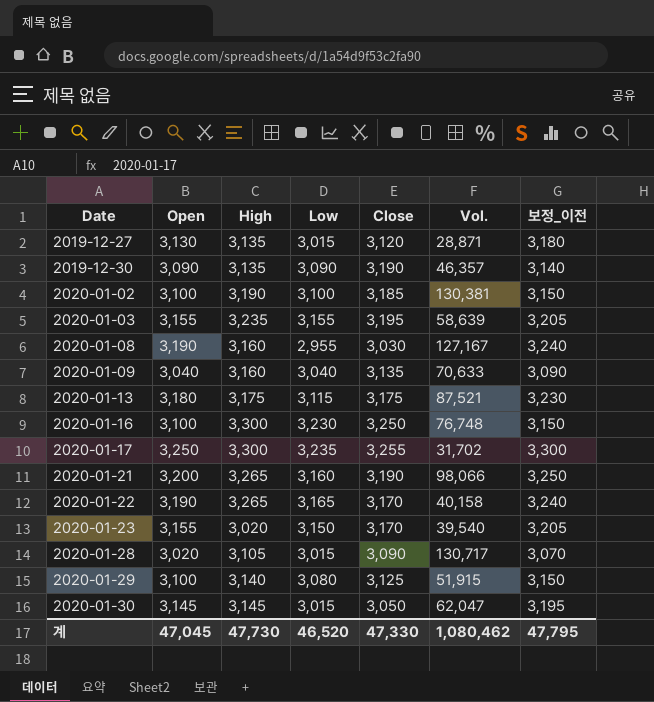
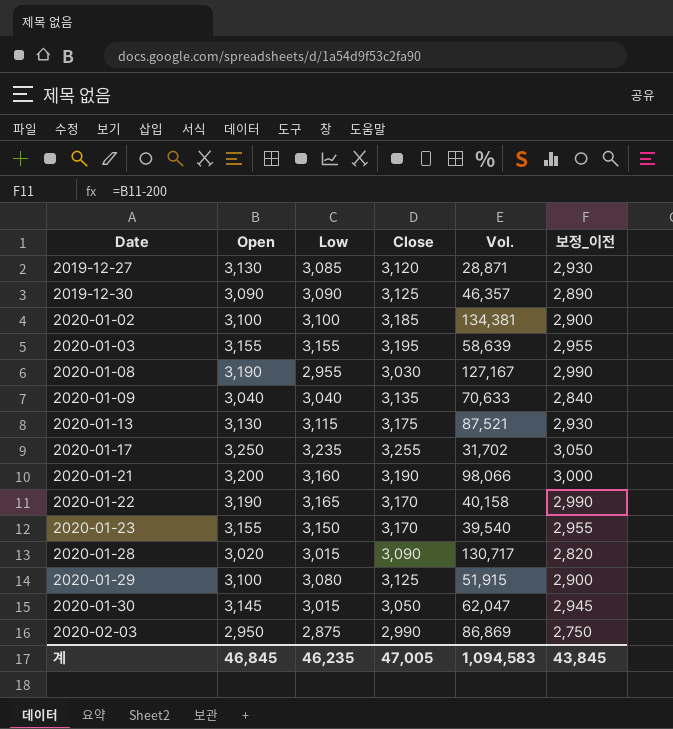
column High | position: 3 -> none
column 보정_이전 | formula: [Open] + 50 -> [Open] - 200
row 2020-01-16: 3,100 | 3,300 | 3,230 | 3,250 | 76,748 | 3,150 -> none
2019-12-27 | Low: 3,015 -> 3,085
2019-12-30 | Close: 3,190 -> 3,125
2020-01-02 | Vol.: 130,381 -> 134,381
2020-01-13 | Open: 3,180 -> 3,130
row 2020-02-03: none -> 2,950 | 2,875 | 2,990 | 86,869 | 2,750
계 | Open: 47,045 -> 46,845
계 | Low: 46,520 -> 46,235
계 | Close: 47,330 -> 47,005
계 | Vol.: 1,080,462 -> 1,094,583
계 | 보정_이전: 47,795 -> 43,845

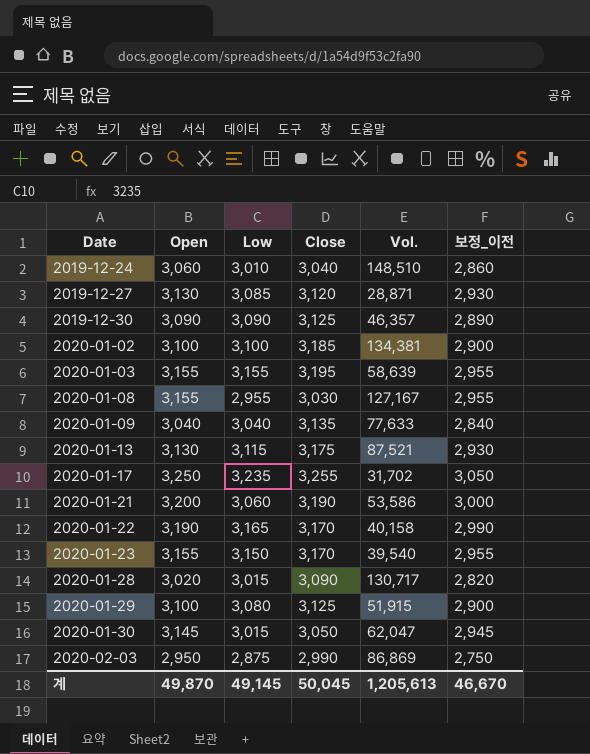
row 2019-12-24: none -> 3,060 | 3,010 | 3,040 | 148,510 | 2,860
2020-01-08 | Open: 3,190 -> 3,155
2020-01-08 | 보정_이전: 2,990 -> 2,955
2020-01-09 | Vol.: 70,633 -> 77,633
2020-01-21 | Low: 3,160 -> 3,060
2020-01-21 | Vol.: 98,066 -> 53,586
계 | Open: 46,845 -> 49,870
계 | Low: 46,235 -> 49,145
계 | Close: 47,005 -> 50,045
계 | Vol.: 1,094,583 -> 1,205,613
계 | 보정_이전: 43,845 -> 46,670

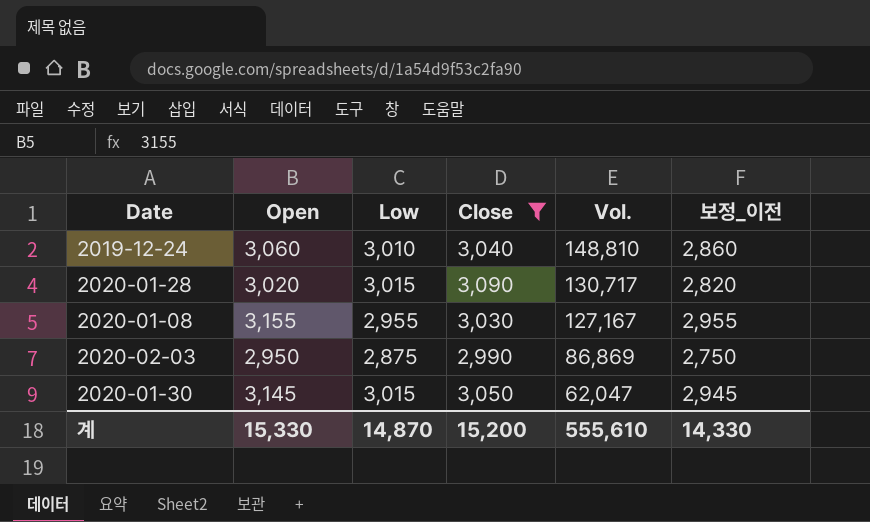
filter: none -> Close <= 3,090
row order: Date ascending -> Vol. descending
2019-12-24 | Vol.: 148,510 -> 148,810
계 | Open: 49,870 -> 15,330
계 | Low: 49,145 -> 14,870
계 | Close: 50,045 -> 15,200
계 | Vol.: 1,205,613 -> 555,610
계 | 보정_이전: 46,670 -> 14,330

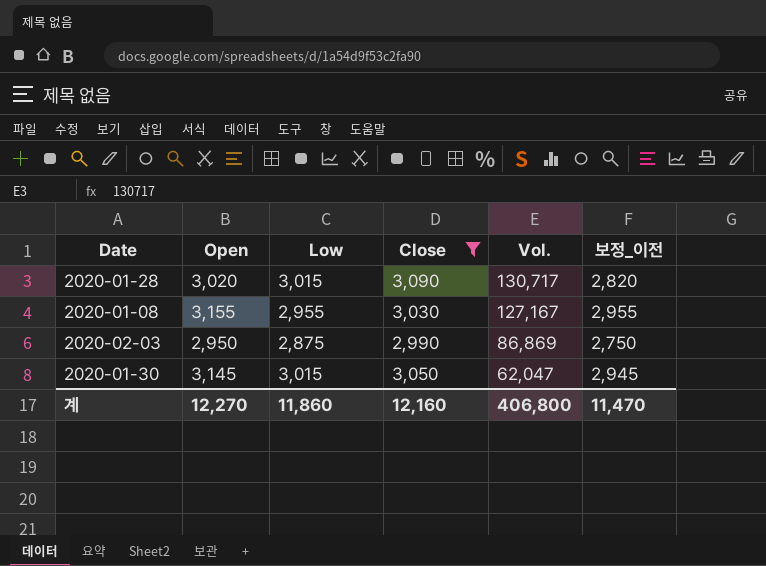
row 2019-12-24: 3,060 | 3,010 | 3,040 | 148,810 | 2,860 -> none
계 | Open: 15,330 -> 12,270
계 | Low: 14,870 -> 11,860
계 | Close: 15,200 -> 12,160
계 | Vol.: 555,610 -> 406,800
계 | 보정_이전: 14,330 -> 11,470

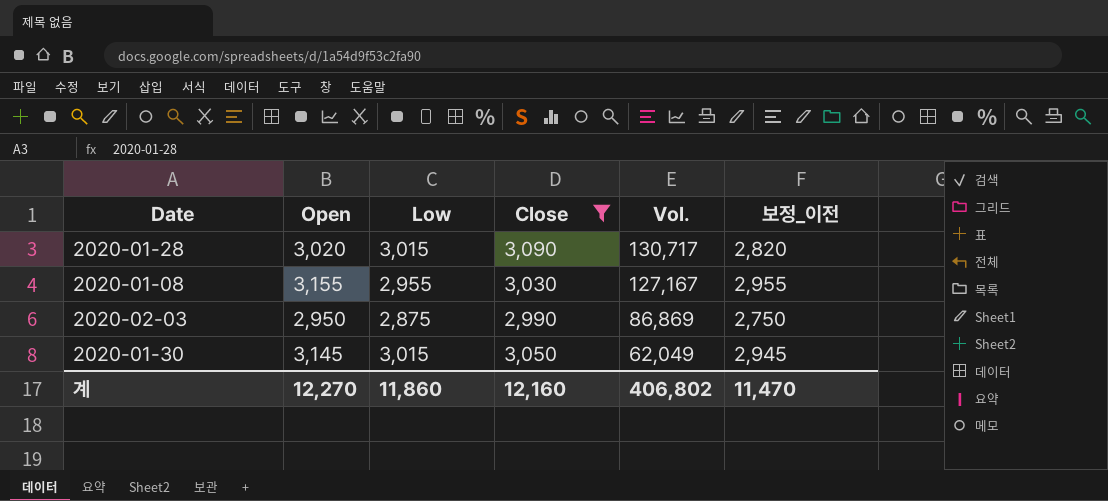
2020-01-30 | Vol.: 62,047 -> 62,049
계 | Vol.: 406,800 -> 406,802

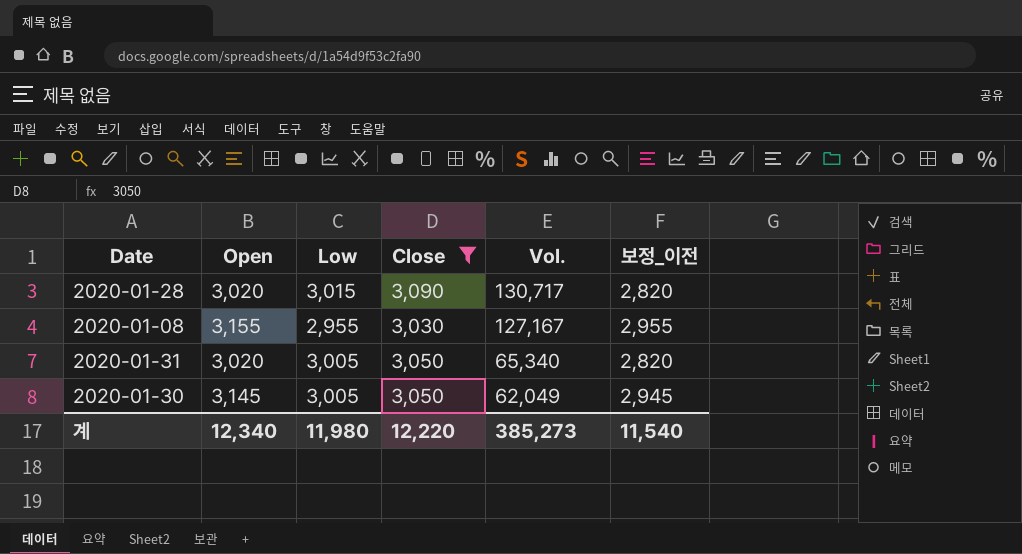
row 2020-02-03: 2,950 | 2,875 | 2,990 | 86,869 | 2,750 -> none
row 2020-01-31: none -> 3,020 | 3,005 | 3,050 | 65,340 | 2,820
2020-01-30 | Low: 3,015 -> 3,005
계 | Open: 12,270 -> 12,340
계 | Low: 11,860 -> 11,980
계 | Close: 12,160 -> 12,220
계 | Vol.: 406,802 -> 385,273
계 | 보정_이전: 11,470 -> 11,540

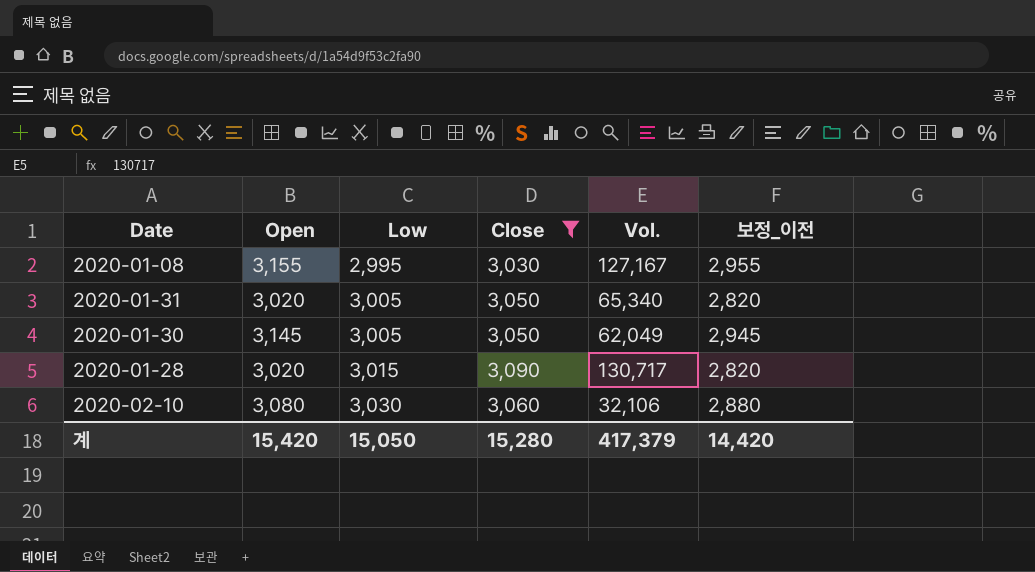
row order: Vol. descending -> Low ascending
2020-01-08 | Low: 2,955 -> 2,995
row 2020-02-10: none -> 3,080 | 3,030 | 3,060 | 32,106 | 2,880
계 | Open: 12,340 -> 15,420
계 | Low: 11,980 -> 15,050
계 | Close: 12,220 -> 15,280
계 | Vol.: 385,273 -> 417,379
계 | 보정_이전: 11,540 -> 14,420

